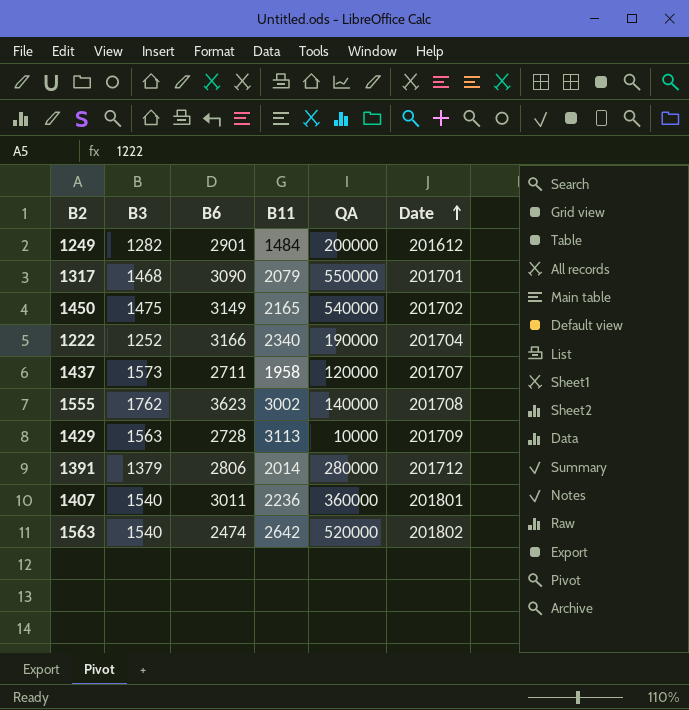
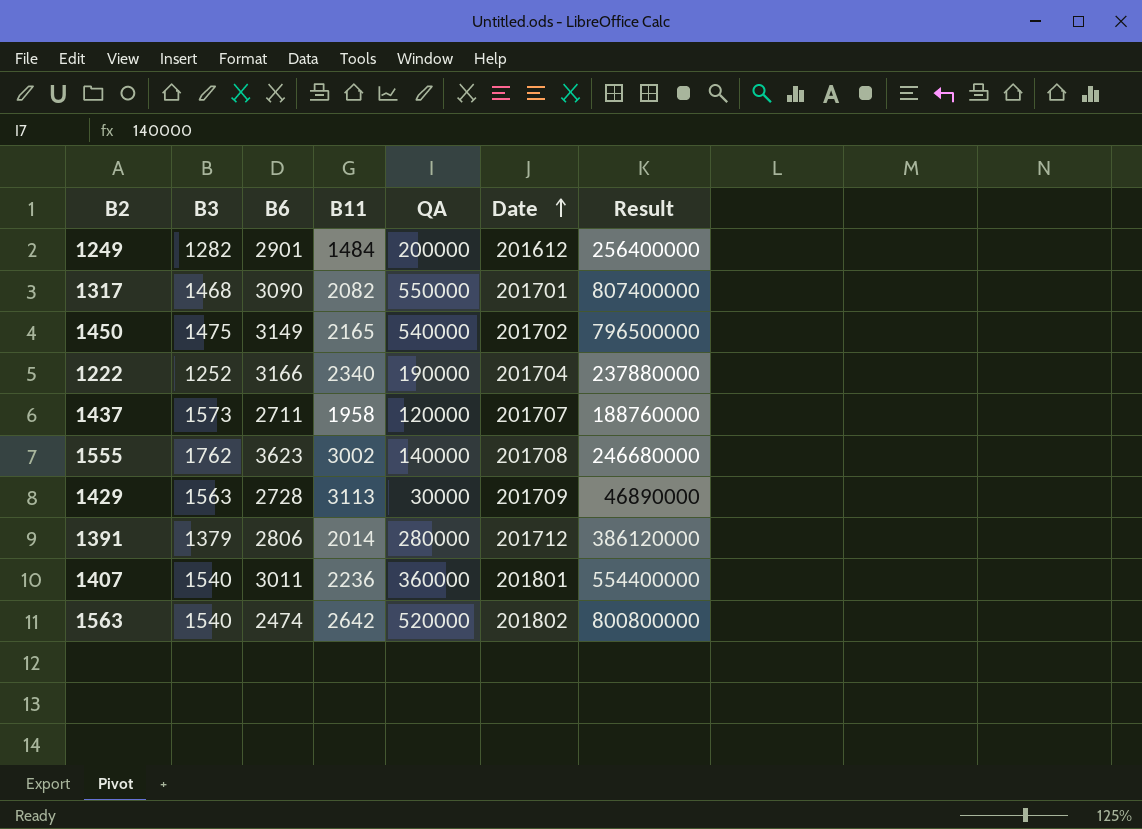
column Result | formula: none -> [B3] * [QA]
1317 | B11: 2079 -> 2082
1429 | QA: 10000 -> 30000

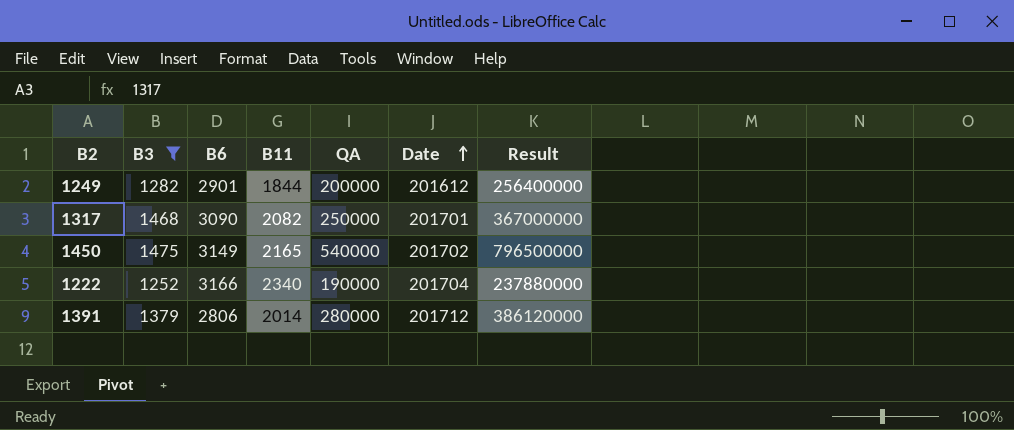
filter: none -> B3 <= 1475
1249 | B11: 1484 -> 1844
1317 | QA: 550000 -> 250000
1317 | Result: 807400000 -> 367000000

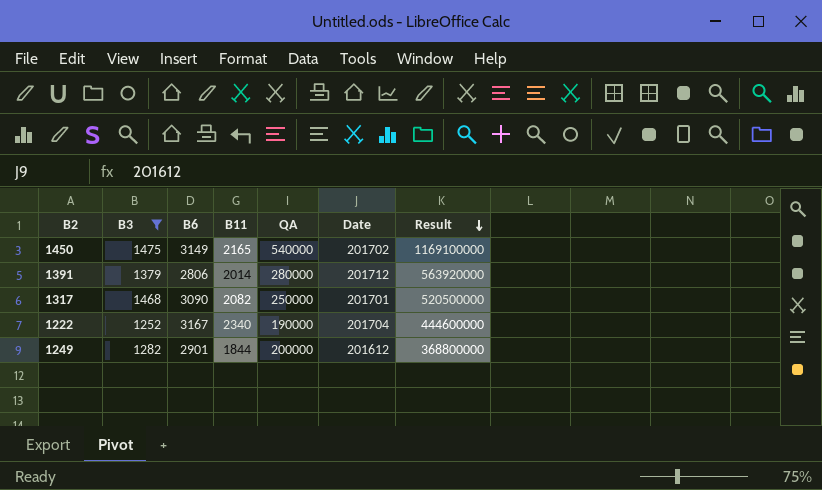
row order: Date ascending -> Result descending
column Result | formula: [B3] * [QA] -> [B11] * [QA]
1222 | B6: 3166 -> 3167

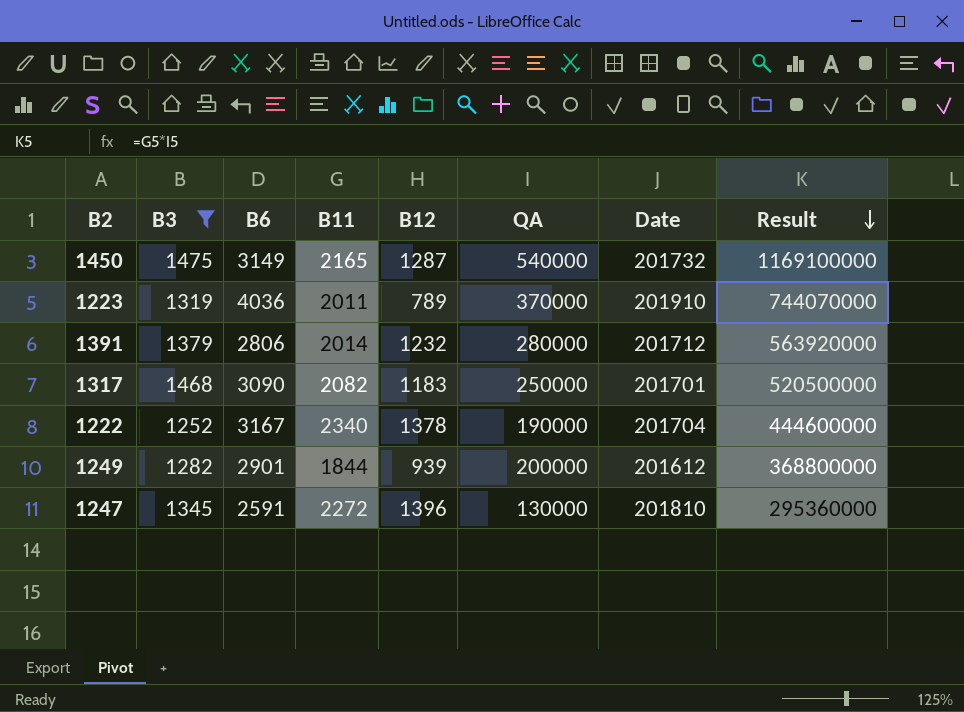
column B12 | position: none -> 5
1450 | Date: 201702 -> 201732
row 1223: none -> 1319 | 4036 | 2011 | 789 | 370000 | 201910 | 744070000
row 1247: none -> 1345 | 2591 | 2272 | 1396 | 130000 | 201810 | 295360000

